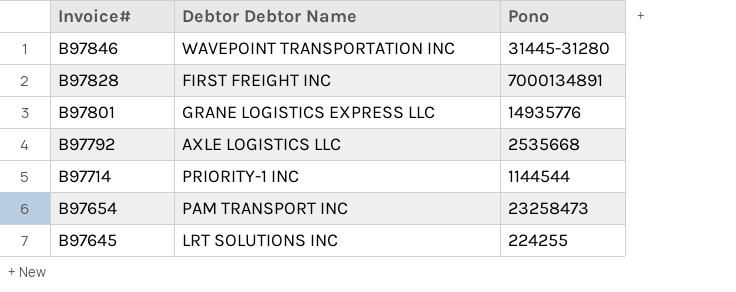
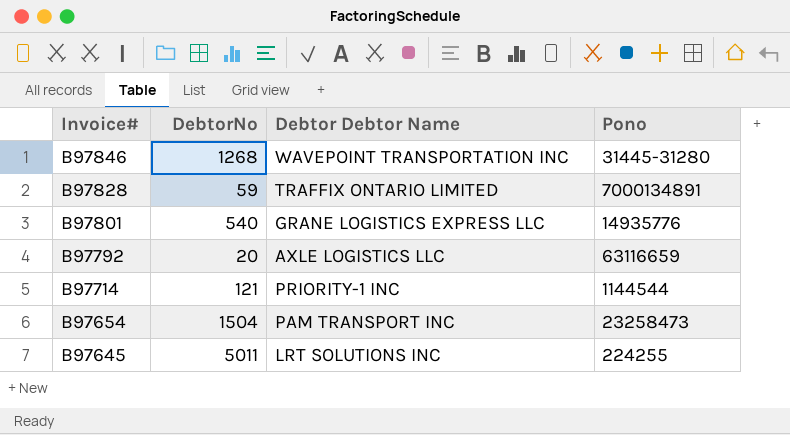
column DebtorNo | position: none -> 2
B97828 | Debtor Debtor Name: FIRST FREIGHT INC -> TRAFFIX ONTARIO LIMITED
B97792 | Pono: 2535668 -> 63116659

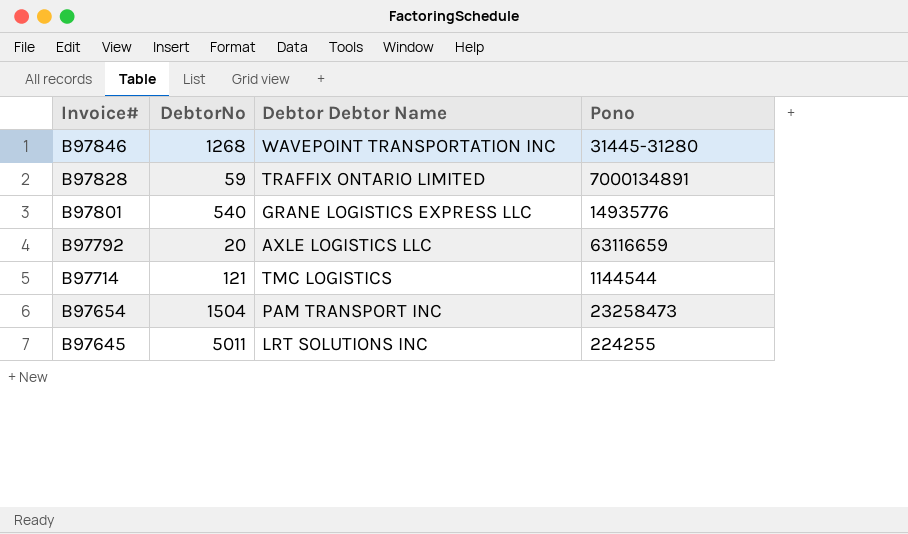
B97714 | Debtor Debtor Name: PRIORITY-1 INC -> TMC LOGISTICS

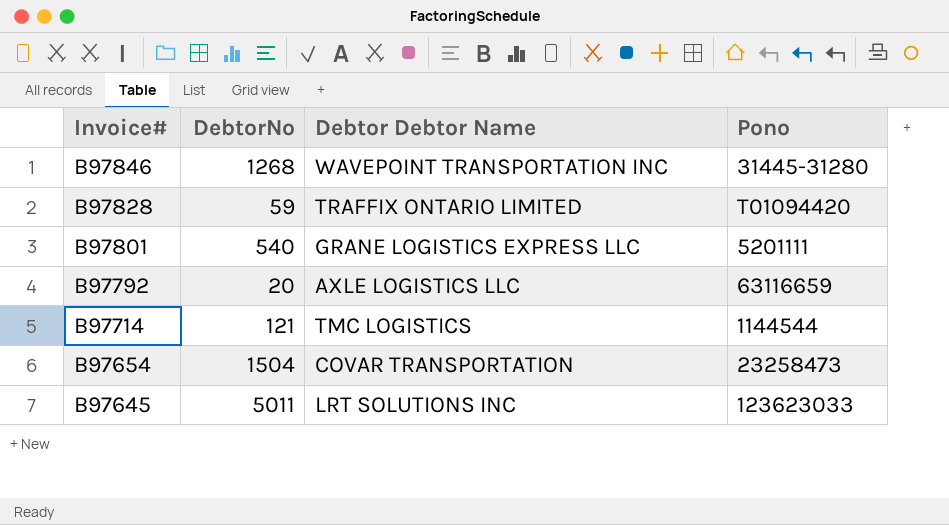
B97828 | Pono: 7000134891 -> T01094420
B97801 | Pono: 14935776 -> 5201111
B97654 | Debtor Debtor Name: PAM TRANSPORT INC -> COVAR TRANSPORTATION
B97645 | Pono: 224255 -> 123623033

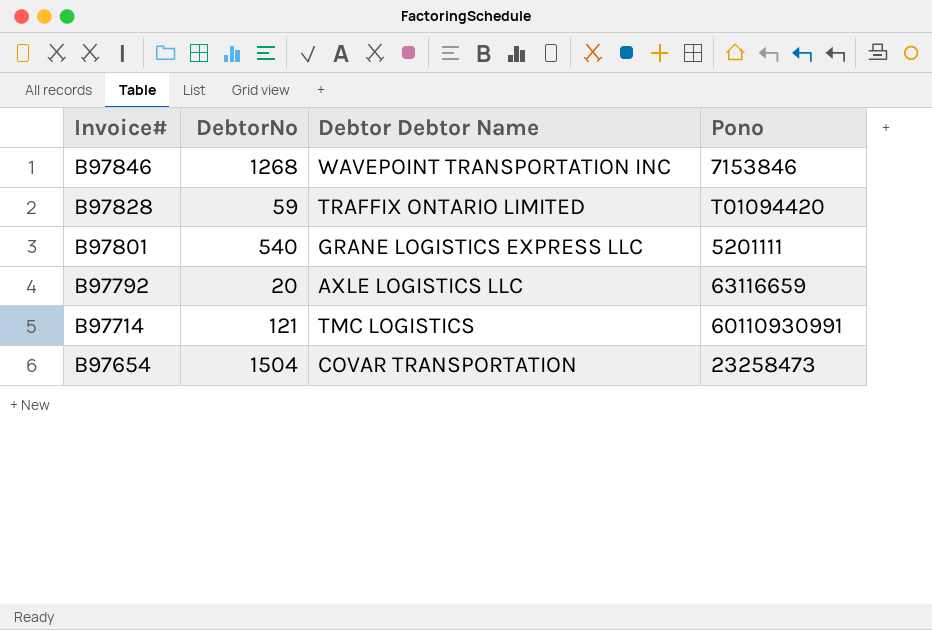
row B97645: 5011 | LRT SOLUTIONS INC | 123623033 -> none
B97846 | Pono: 31445-31280 -> 7153846
B97714 | Pono: 1144544 -> 60110930991

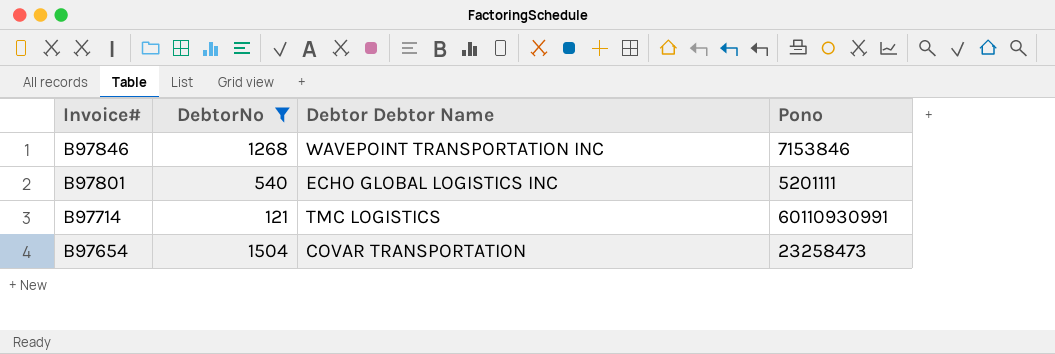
filter: none -> DebtorNo >= 121
B97801 | Debtor Debtor Name: GRANE LOGISTICS EXPRESS LLC -> ECHO GLOBAL LOGISTICS INC

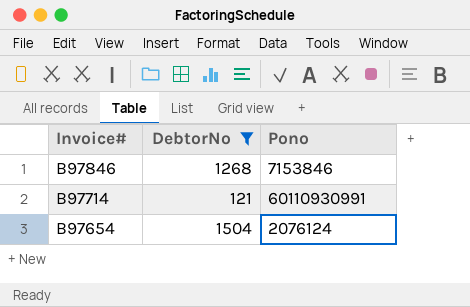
column Debtor Debtor Name | position: 3 -> none
row B97801: 540 | ECHO GLOBAL LOGISTICS INC | 5201111 -> none
B97654 | Pono: 23258473 -> 2076124

